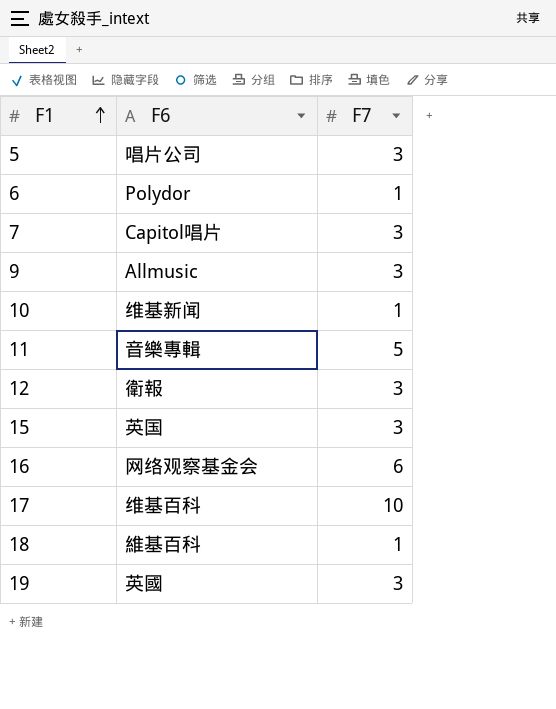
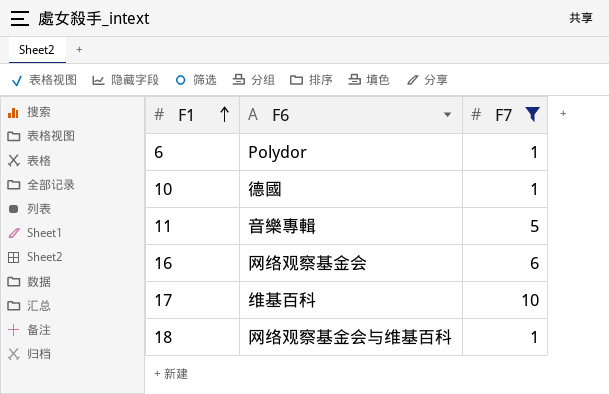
filter: none -> F7 != 3
10 | F6: 维基新闻 -> 德國
18 | F6: 維基百科 -> 网络观察基金会与维基百科

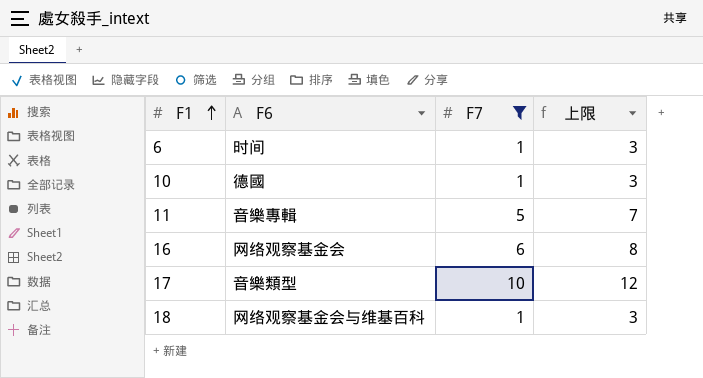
column 上限 | formula: none -> [F7] + 2
6 | F6: Polydor -> 时间
17 | F6: 维基百科 -> 音樂類型

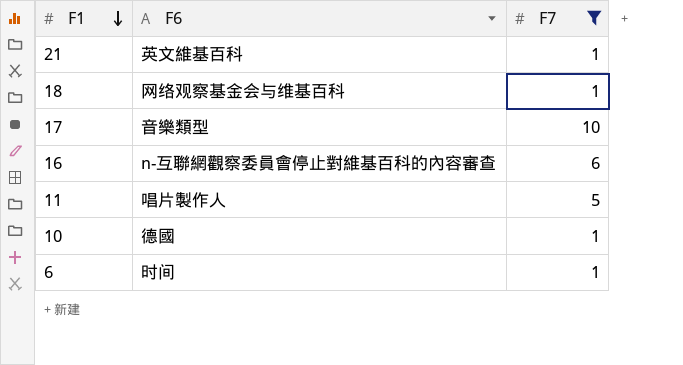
row order: F1 ascending -> F1 descending
column 上限 | formula: [F7] + 2 -> none
row 21: none -> 英文維基百科 | 1
16 | F6: 网络观察基金会 -> n-互聯網觀察委員會停止對維基百科的內容審查
11 | F6: 音樂專輯 -> 唱片製作人

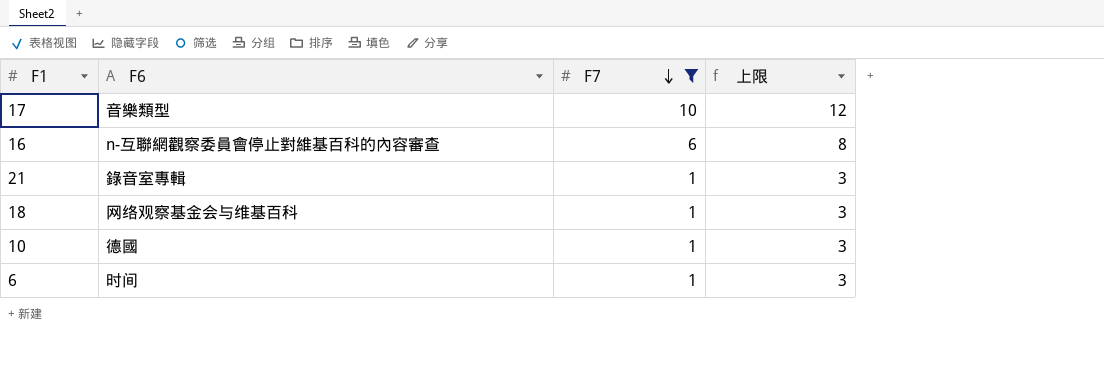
row order: F1 descending -> F7 descending
column 上限 | formula: none -> [F7] + 2
row 11: 唱片製作人 | 5 -> none
21 | F6: 英文維基百科 -> 錄音室專輯

